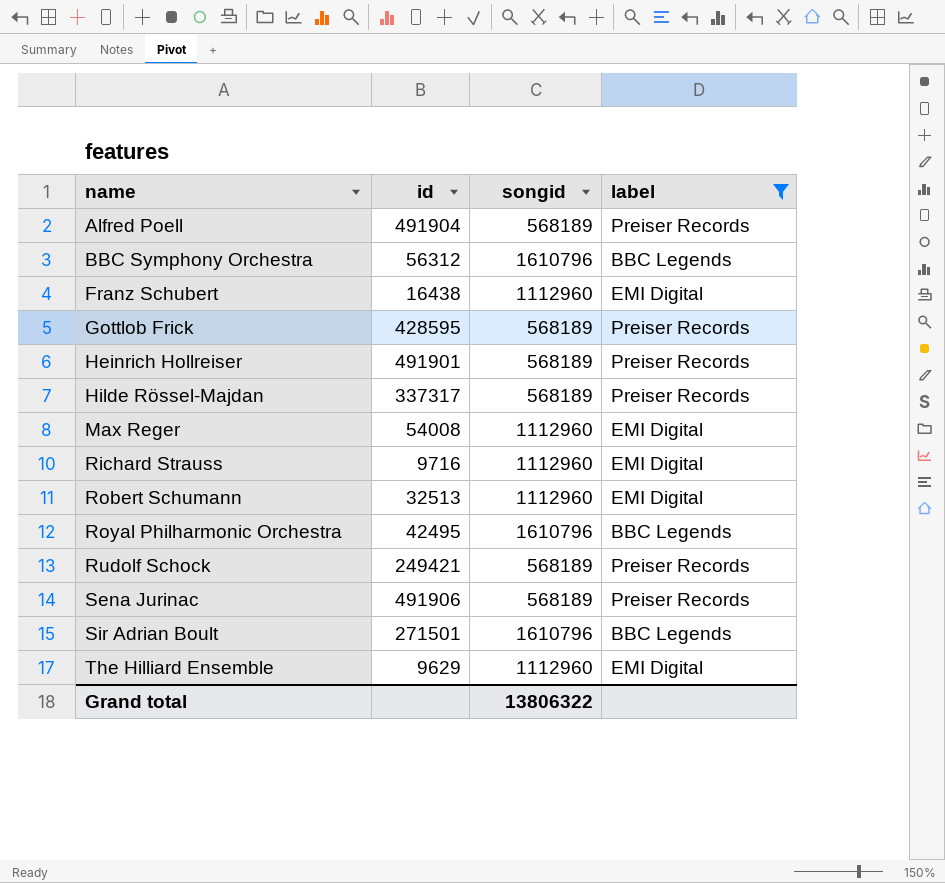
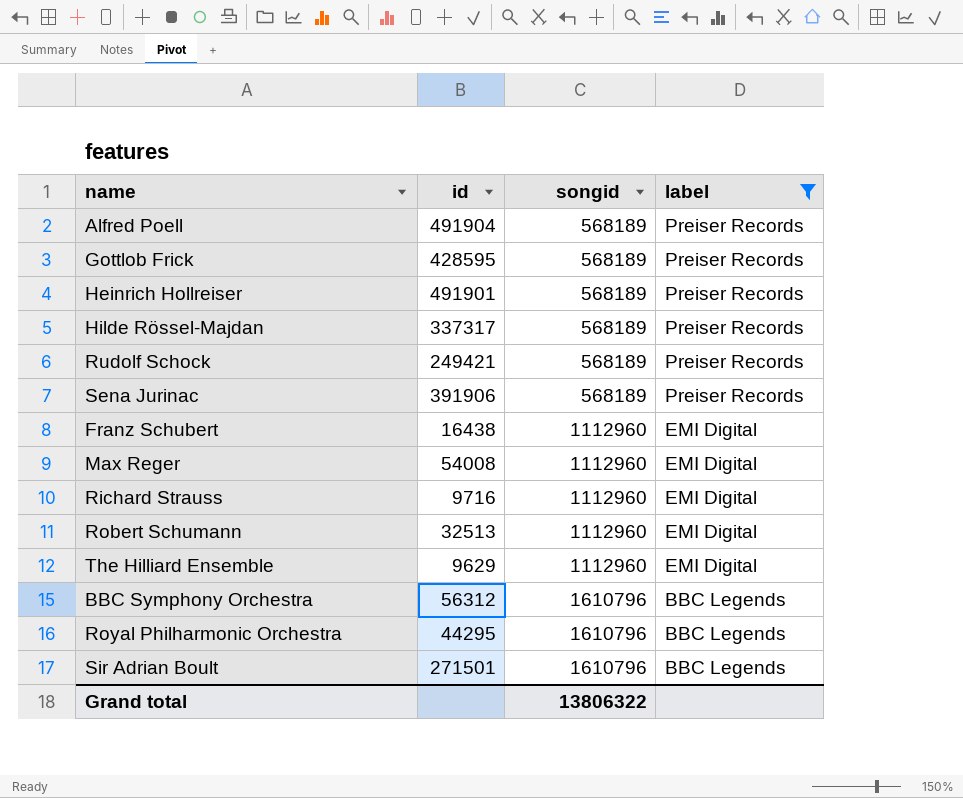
row order: name ascending -> songid ascending
Sena Jurinac | id: 491906 -> 391906
Royal Philharmonic Orchestra | id: 42495 -> 44295

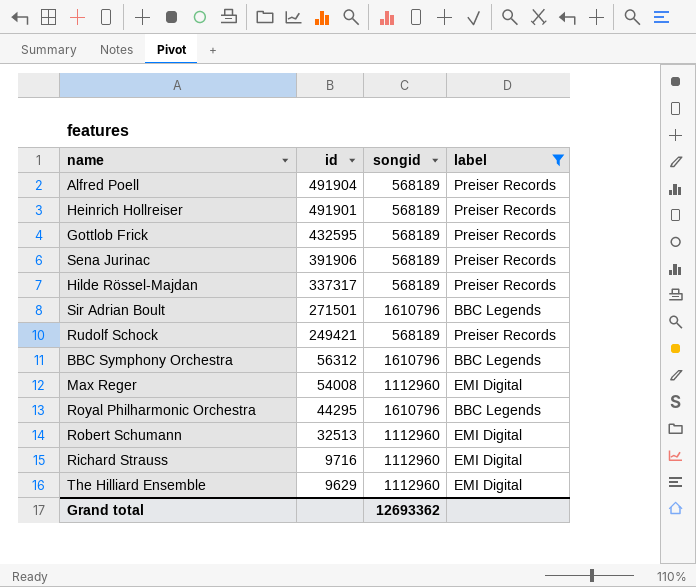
row order: songid ascending -> id descending
row Franz Schubert: 16438 | 1112960 | EMI Digital -> none
Gottlob Frick | id: 428595 -> 432595
Grand total | songid: 13806322 -> 12693362

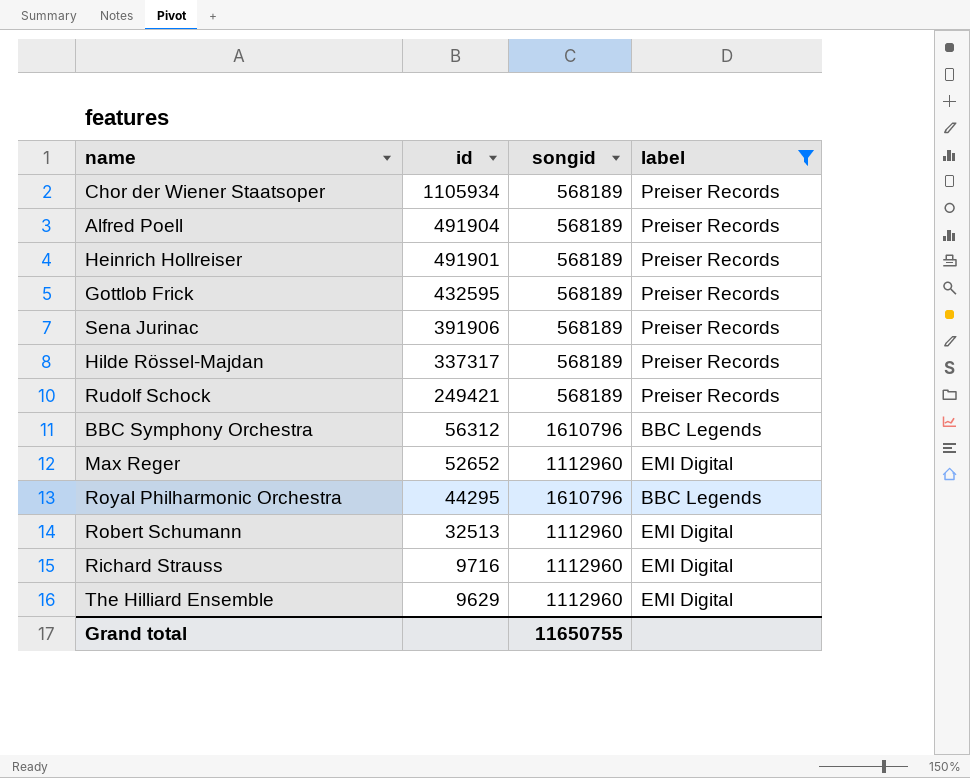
row Sir Adrian Boult: 271501 | 1610796 | BBC Legends -> none
row Chor der Wiener Staatsoper: none -> 1105934 | 568189 | Preiser Records
Max Reger | id: 54008 -> 52652
Grand total | songid: 12693362 -> 11650755

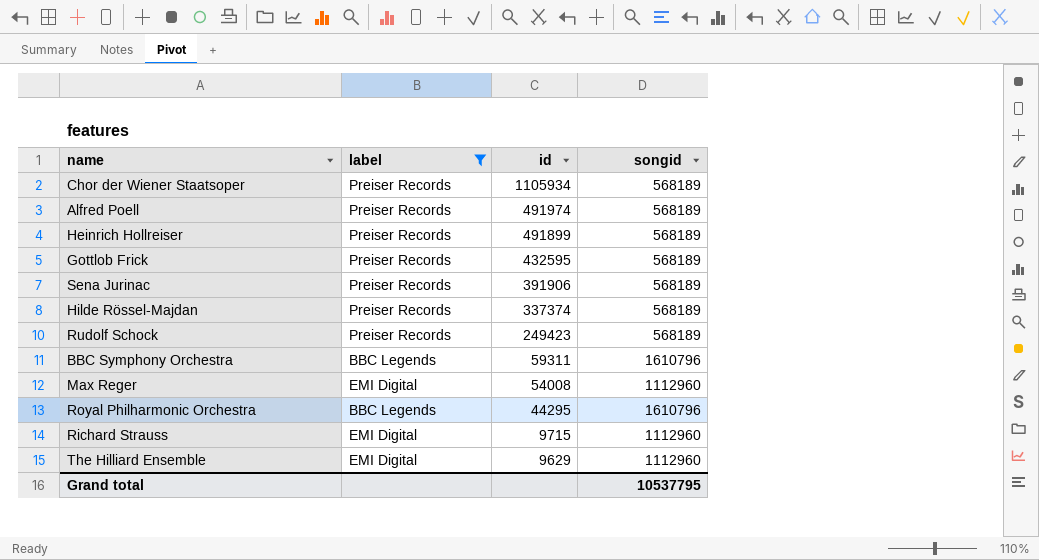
column label | position: 4 -> 2
row Robert Schumann: 32513 | 1112960 | EMI Digital -> none
Alfred Poell | id: 491904 -> 491974
Heinrich Hollreiser | id: 491901 -> 491899
Hilde Rössel-Majdan | id: 337317 -> 337374
Rudolf Schock | id: 249421 -> 249423
BBC Symphony Orchestra | id: 56312 -> 59311
Max Reger | id: 52652 -> 54008
Richard Strauss | id: 9716 -> 9715
Grand total | songid: 11650755 -> 10537795

